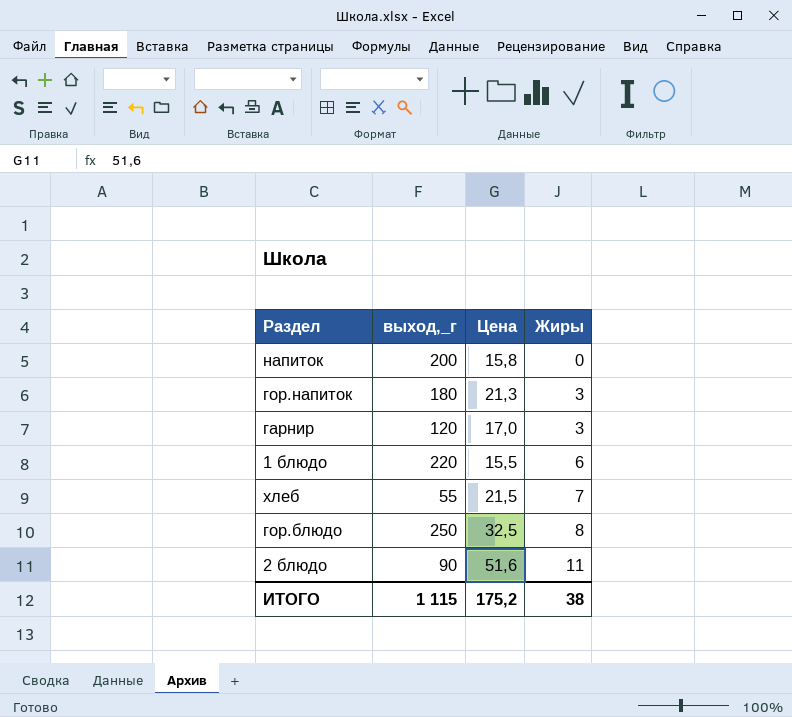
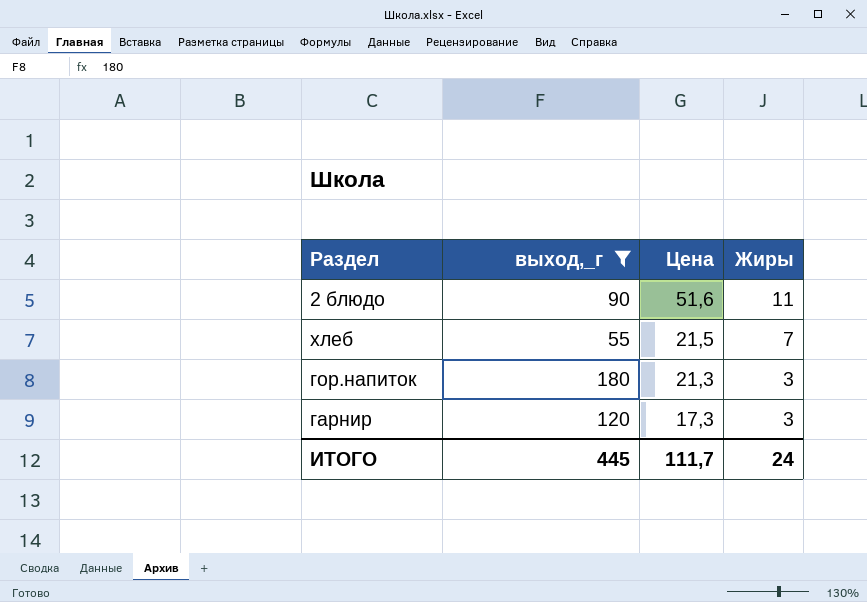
filter: none -> выход,_г <= 180
row order: Жиры ascending -> Цена descending
гарнир | Цена: 17,0 -> 17,3
ИТОГО | выход,_г: 1 115 -> 445
ИТОГО | Цена: 175,2 -> 111,7
ИТОГО | Жиры: 38 -> 24

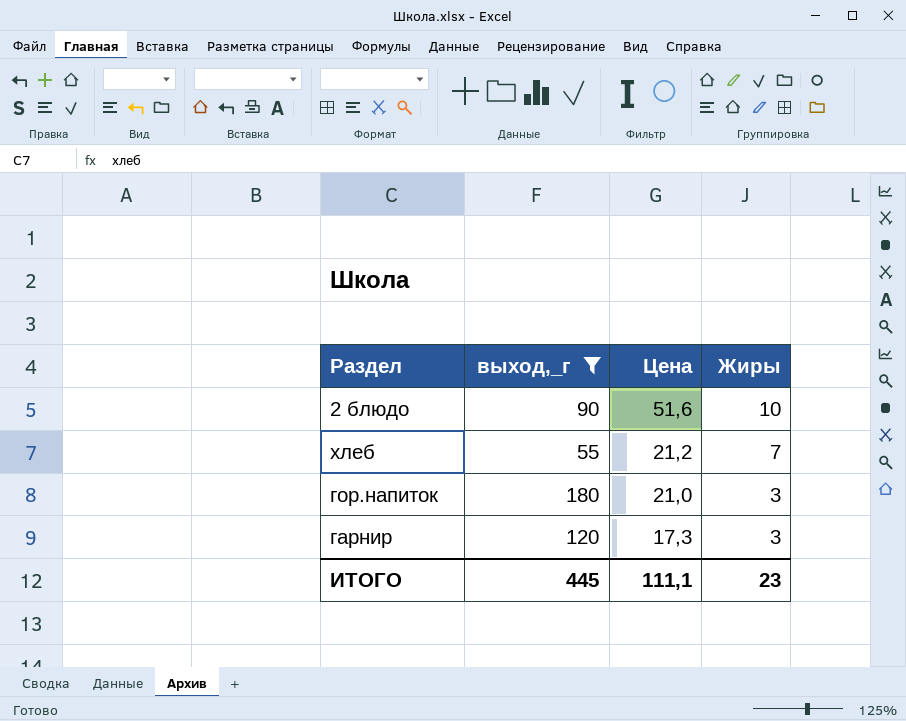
2 блюдо | Жиры: 11 -> 10
хлеб | Цена: 21,5 -> 21,2
гор.напиток | Цена: 21,3 -> 21,0
ИТОГО | Цена: 111,7 -> 111,1
ИТОГО | Жиры: 24 -> 23

